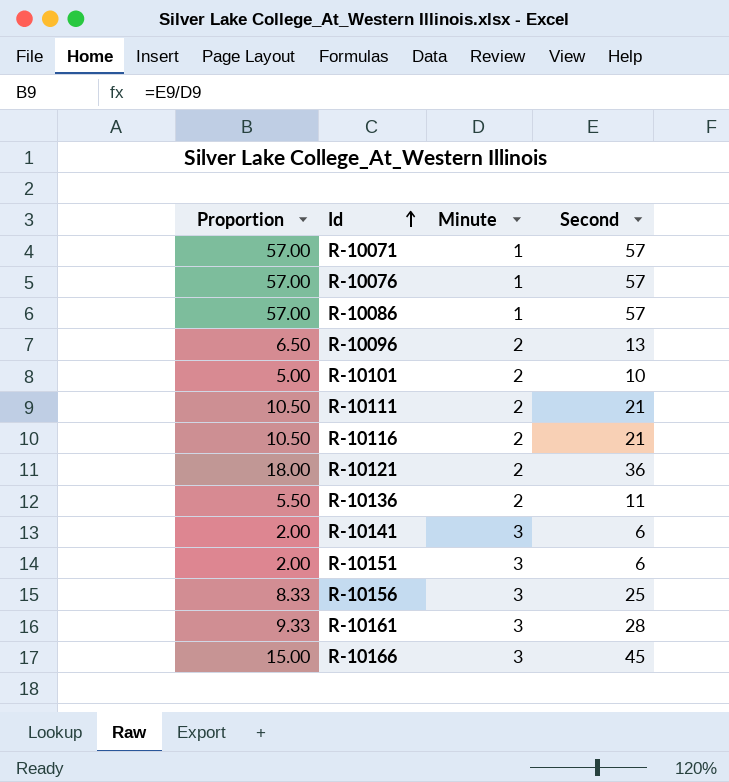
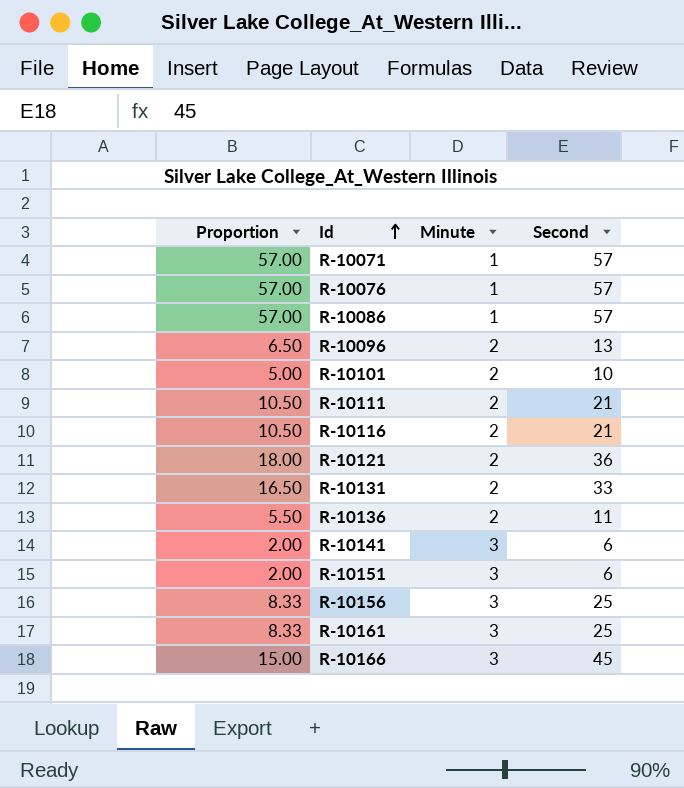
row R-10131: none -> 16.50 | 2 | 33
R-10161 | Proportion: 9.33 -> 8.33
R-10161 | Second: 28 -> 25

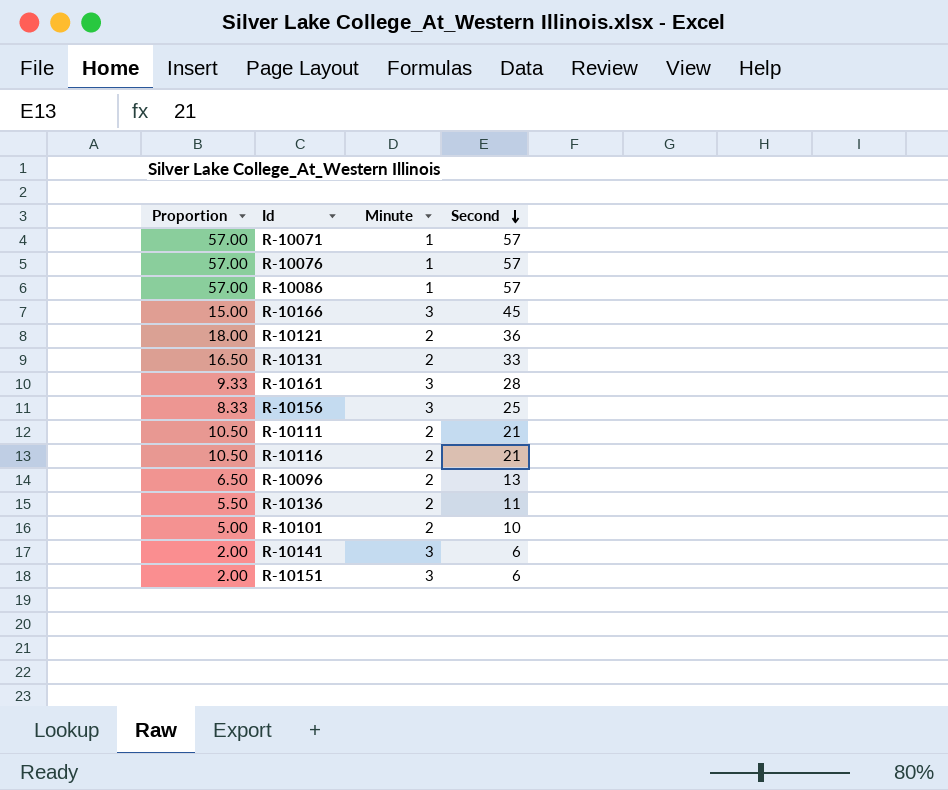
row order: Id ascending -> Second descending
R-10161 | Proportion: 8.33 -> 9.33
R-10161 | Second: 25 -> 28

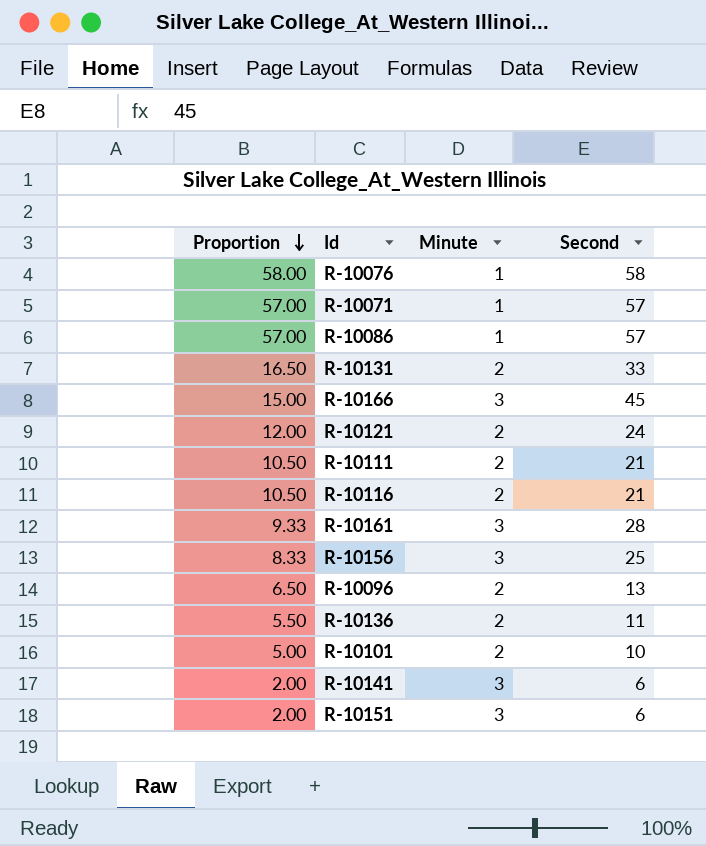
row order: Second descending -> Proportion descending
R-10076 | Proportion: 57.00 -> 58.00
R-10076 | Second: 57 -> 58
R-10121 | Proportion: 18.00 -> 12.00
R-10121 | Second: 36 -> 24

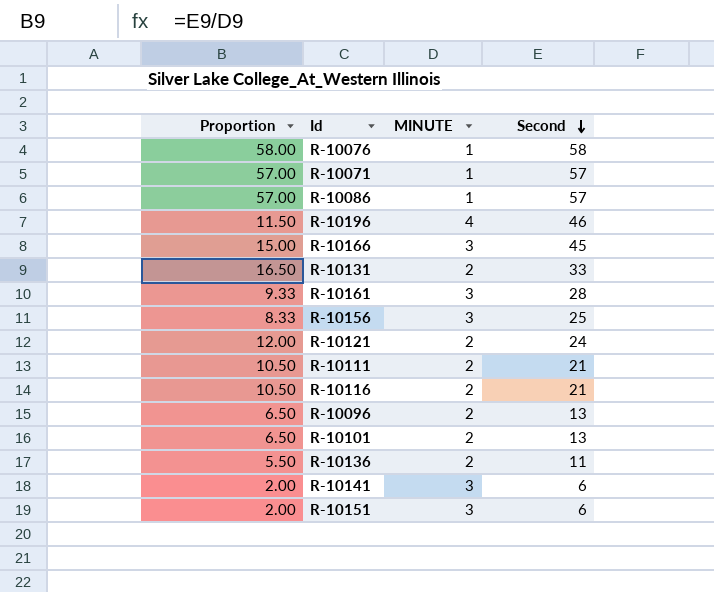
row order: Proportion descending -> Second descending
column name: Minute -> MINUTE
row R-10196: none -> 11.50 | 4 | 46
R-10101 | Proportion: 5.00 -> 6.50
R-10101 | Second: 10 -> 13

